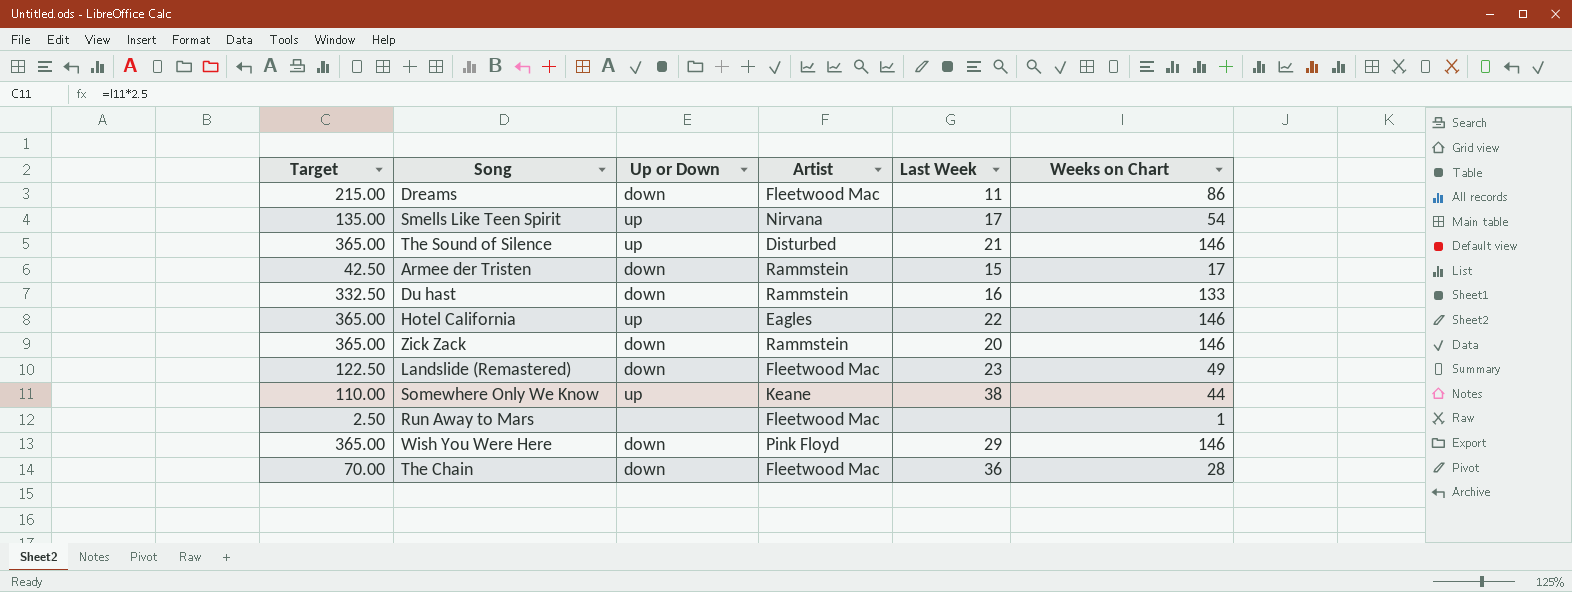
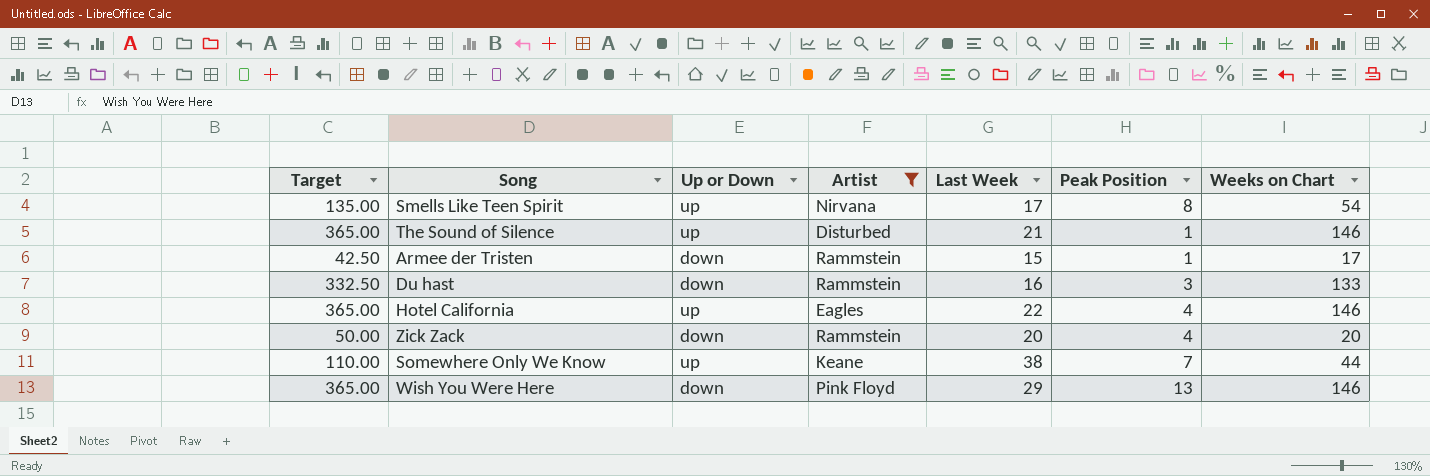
filter: none -> Artist != Fleetwood Mac
column Peak Position | position: none -> 6
Zick Zack | Target: 365.00 -> 50.00
Zick Zack | Weeks on Chart: 146 -> 20

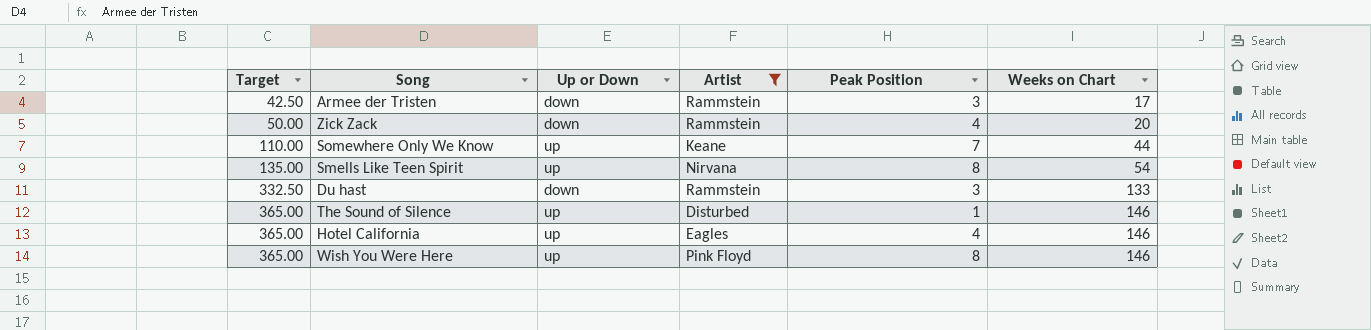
row order: none -> Target ascending
column Last Week | position: 5 -> none
Armee der Tristen | Peak Position: 1 -> 3
Wish You Were Here | Up or Down: down -> up
Wish You Were Here | Peak Position: 13 -> 8

